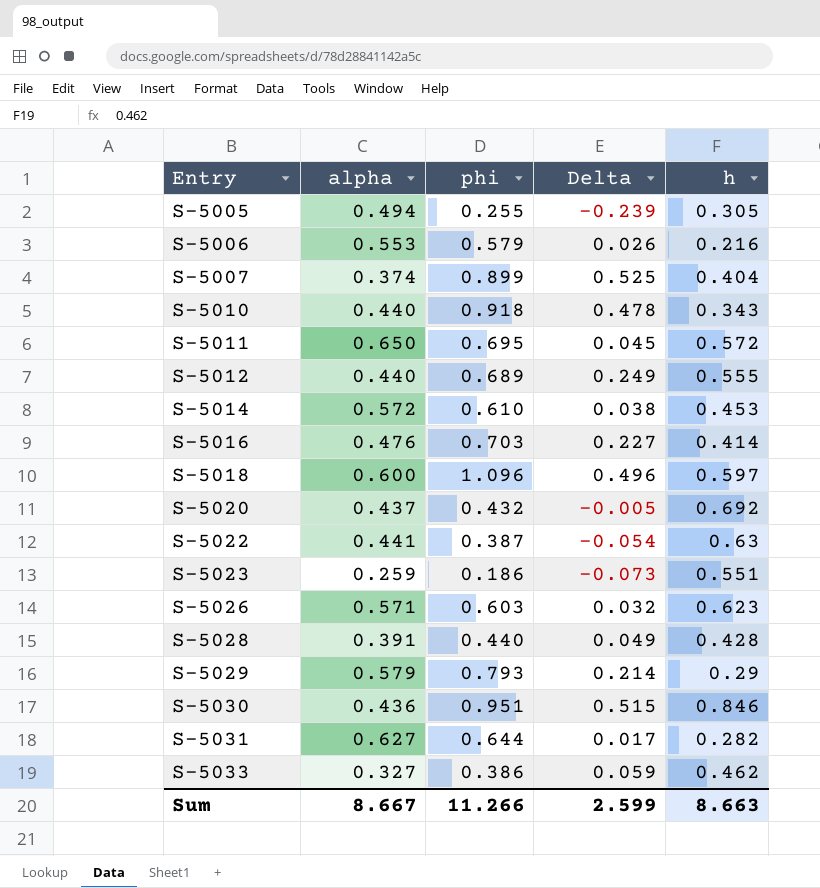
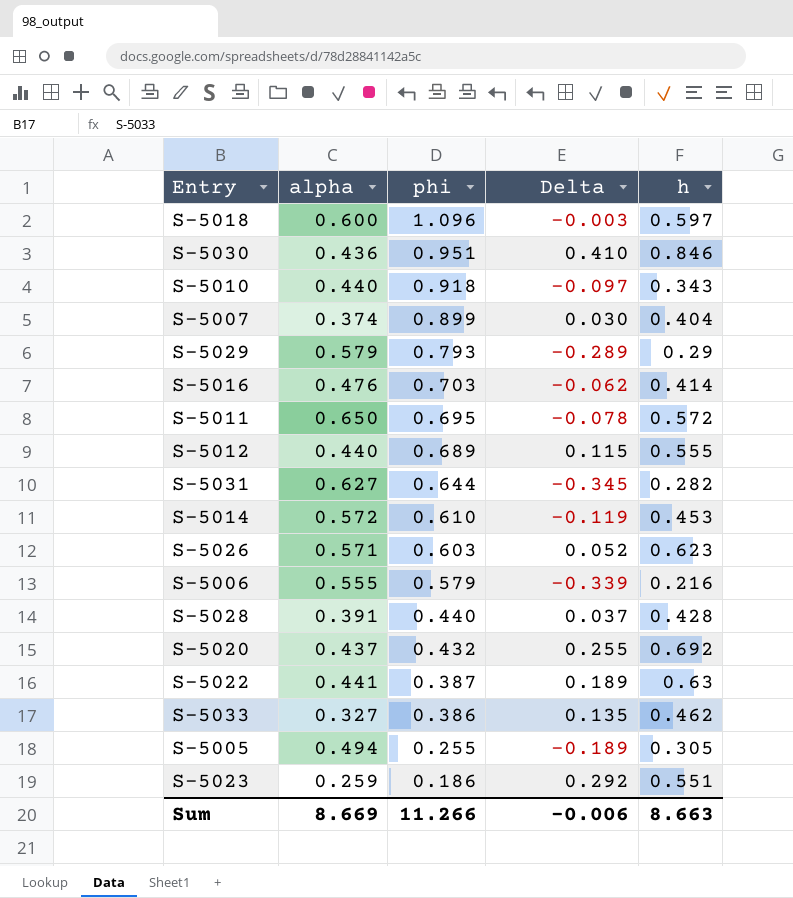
row order: Entry ascending -> phi descending
column Delta | formula: [phi] - [alpha] -> [h] - [alpha]
S-5006 | alpha: 0.553 -> 0.555
Sum | alpha: 8.667 -> 8.669
Sum | Delta: 2.599 -> -0.006

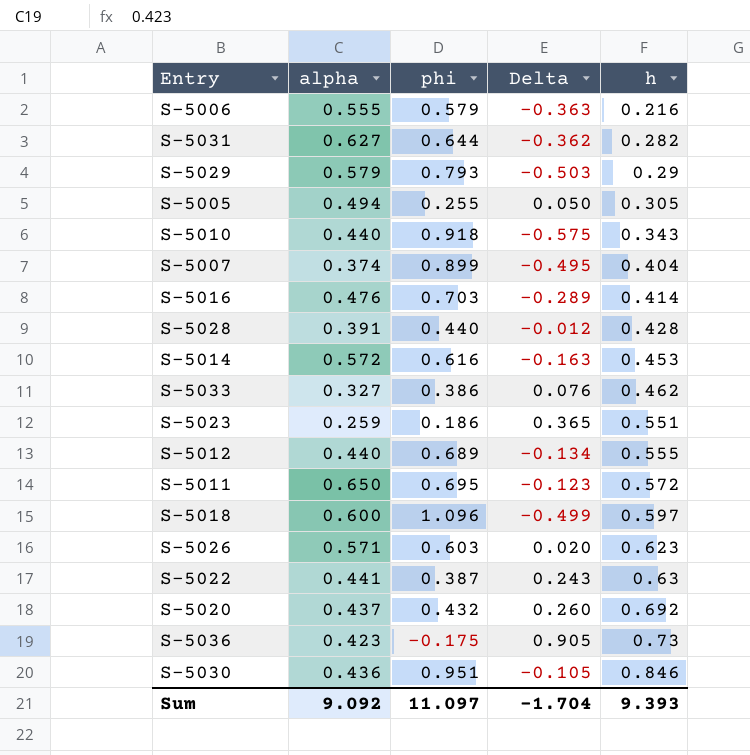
row order: phi descending -> h ascending
column Delta | formula: [h] - [alpha] -> [h] - [phi]
S-5014 | phi: 0.610 -> 0.616
row S-5036: none -> 0.423 | -0.175 | 0.905 | 0.73
Sum | alpha: 8.669 -> 9.092
Sum | phi: 11.266 -> 11.097
Sum | Delta: -0.006 -> -1.704
Sum | h: 8.663 -> 9.393

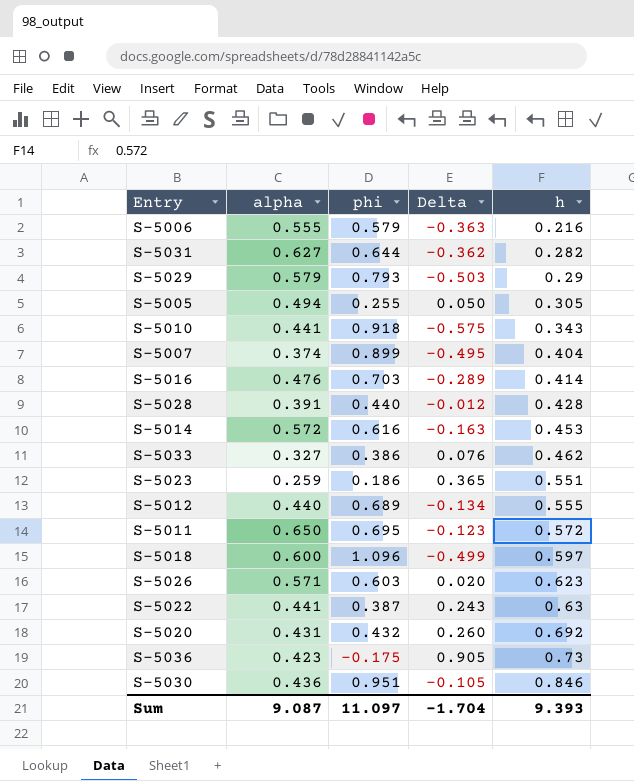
S-5010 | alpha: 0.440 -> 0.441
S-5020 | alpha: 0.437 -> 0.431
Sum | alpha: 9.092 -> 9.087

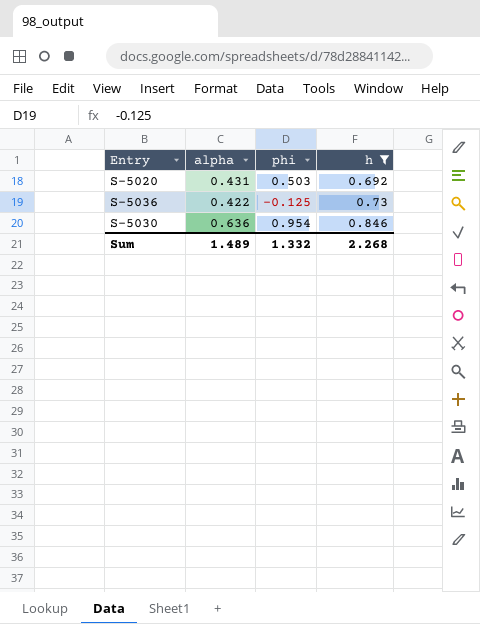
filter: none -> h >= 0.692
column Delta | formula: [h] - [phi] -> none
S-5020 | phi: 0.432 -> 0.503
S-5036 | alpha: 0.423 -> 0.422
S-5036 | phi: -0.175 -> -0.125
S-5030 | alpha: 0.436 -> 0.636
S-5030 | phi: 0.951 -> 0.954
Sum | alpha: 9.087 -> 1.489
Sum | phi: 11.097 -> 1.332
Sum | h: 9.393 -> 2.268

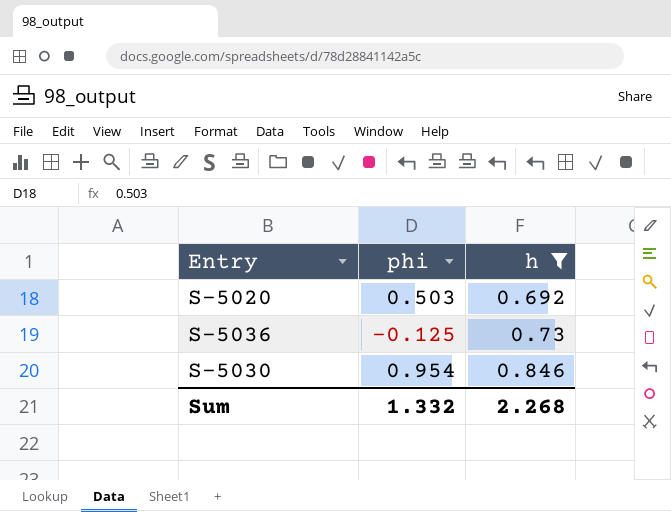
column alpha | position: 2 -> none

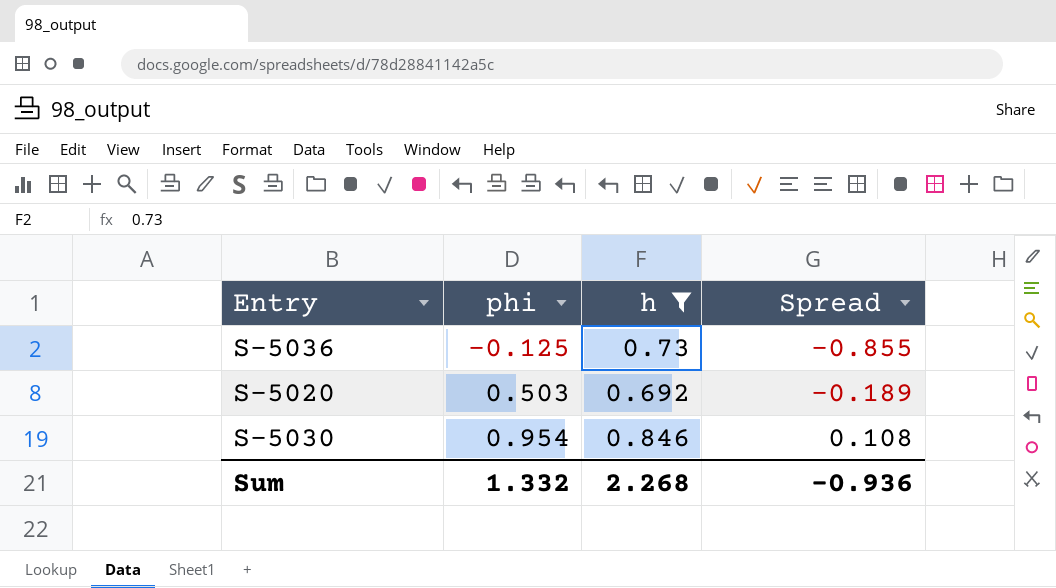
row order: h ascending -> phi ascending
column Spread | formula: none -> [phi] - [h]

